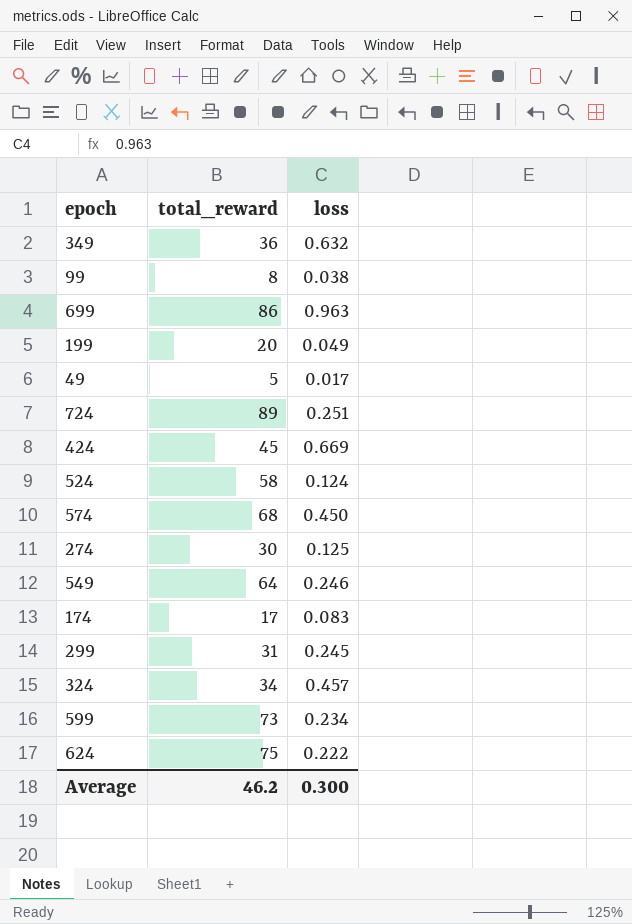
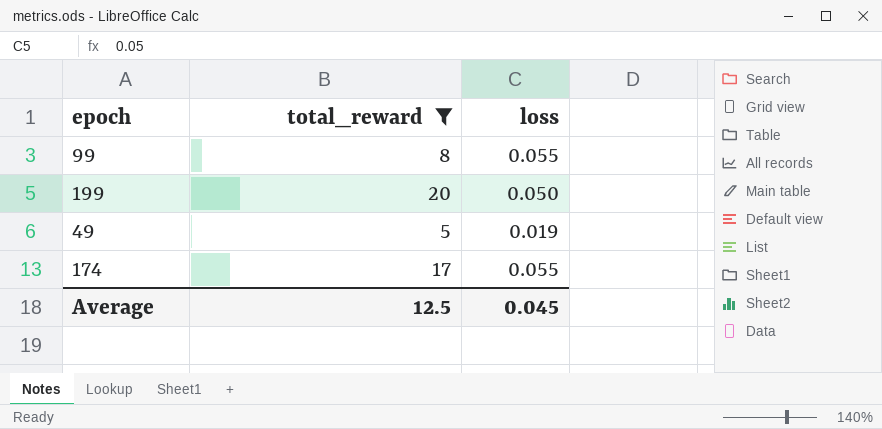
filter: none -> total_reward <= 20
99 | loss: 0.038 -> 0.055
199 | loss: 0.049 -> 0.050
49 | loss: 0.017 -> 0.019
174 | loss: 0.083 -> 0.055
Average | total_reward: 46.2 -> 12.5
Average | loss: 0.300 -> 0.045

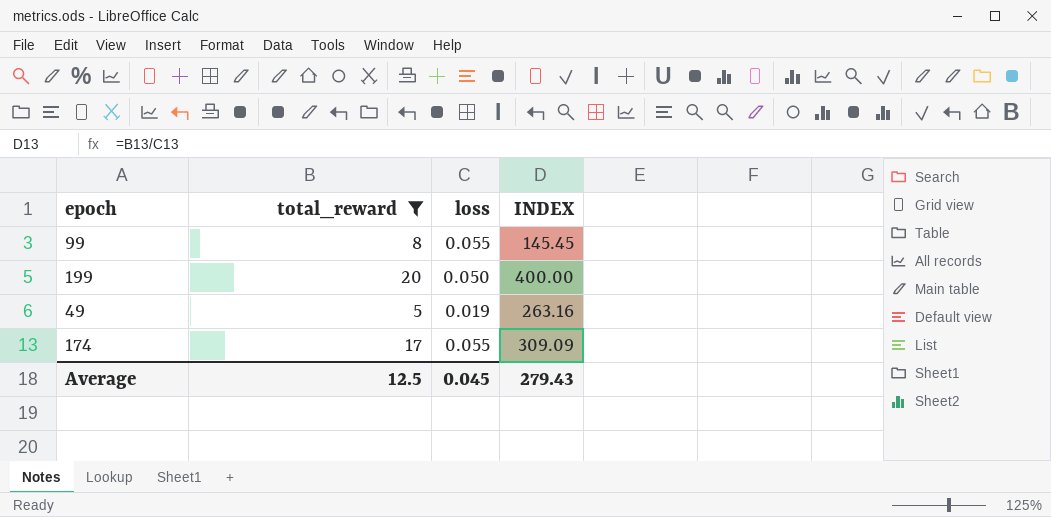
column INDEX | formula: none -> [total_reward] / [loss]

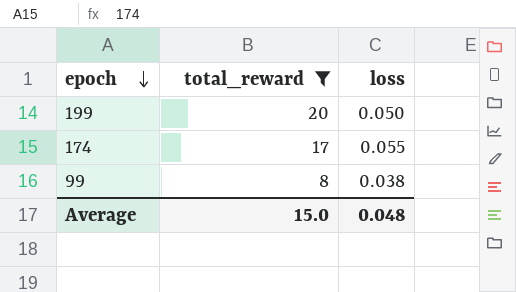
row order: none -> epoch descending
column INDEX | formula: [total_reward] / [loss] -> none
row 49: 5 | 0.019 | 263.16 -> none
99 | loss: 0.055 -> 0.038
Average | total_reward: 12.5 -> 15.0
Average | loss: 0.045 -> 0.048

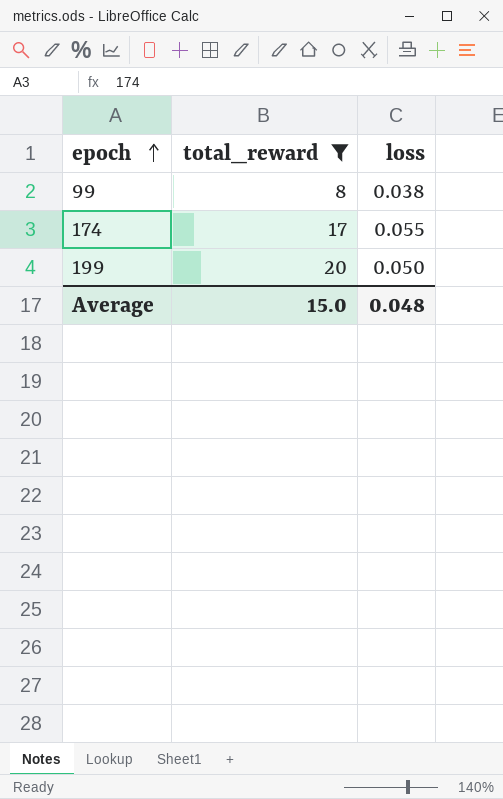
row order: epoch descending -> epoch ascending

